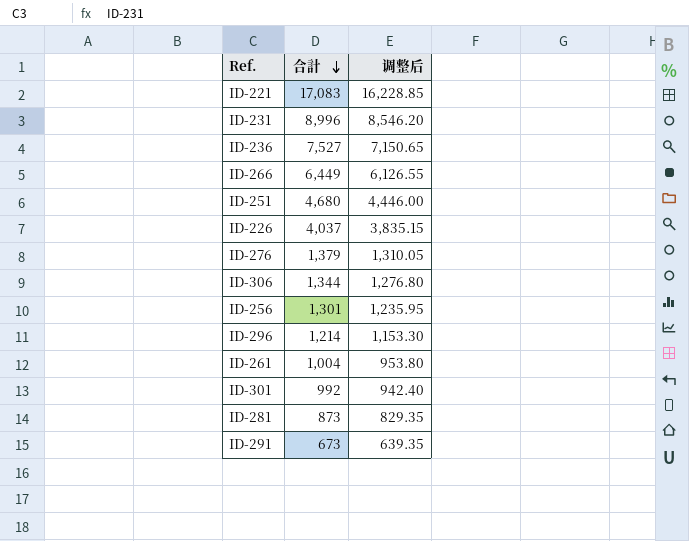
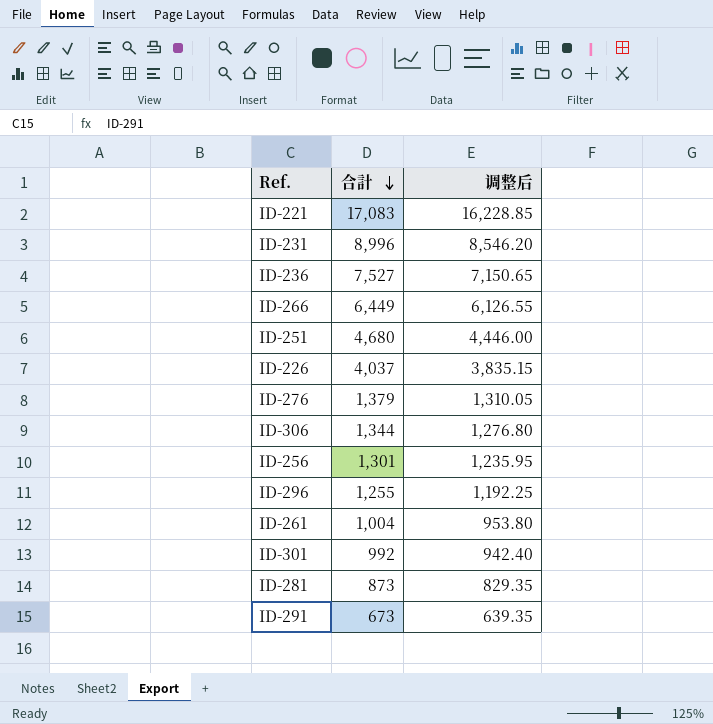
ID-296 | 合計: 1,214 -> 1,255
ID-296 | 调整后: 1,153.30 -> 1,192.25

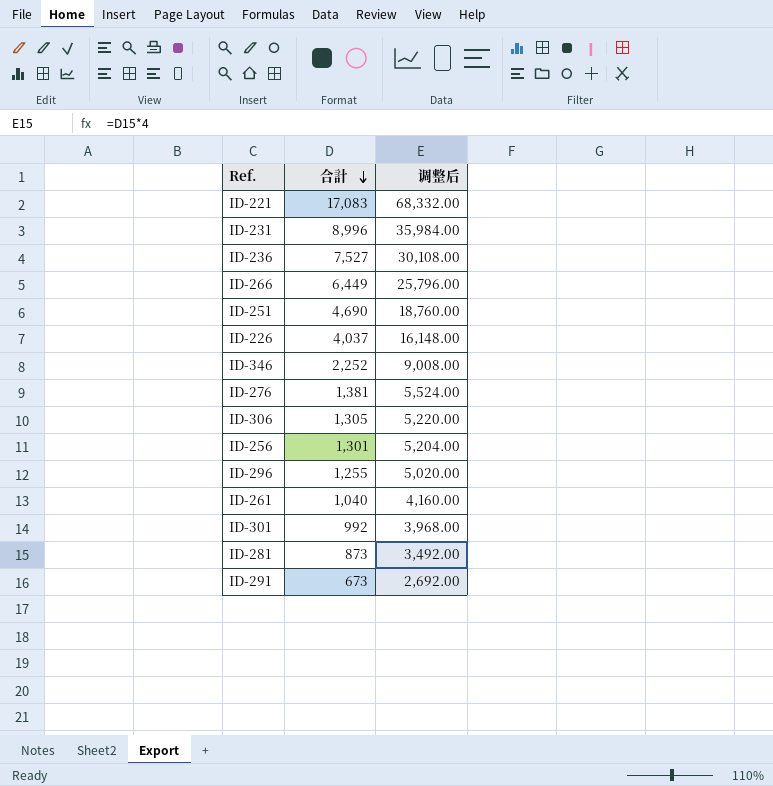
column 调整后 | formula: [合計] * 0.95 -> [合計] * 4
ID-251 | 合計: 4,680 -> 4,690
row ID-346: none -> 2,252 | 9,008.00
ID-276 | 合計: 1,379 -> 1,381
ID-306 | 合計: 1,344 -> 1,305
ID-261 | 合計: 1,004 -> 1,040

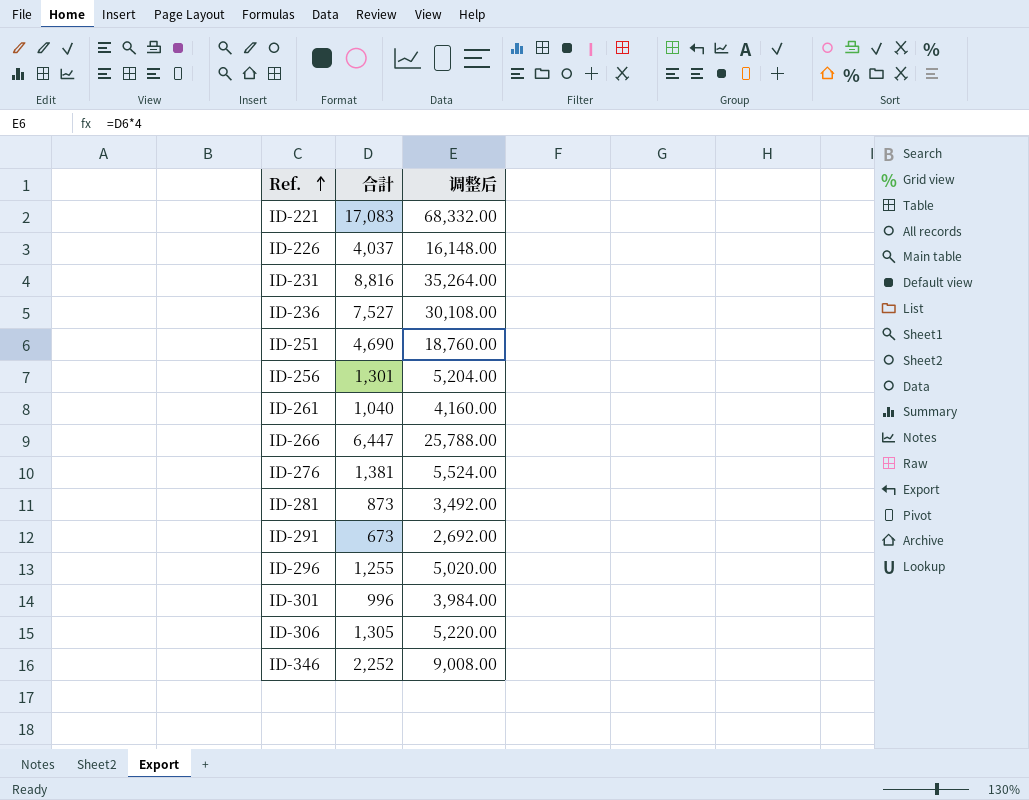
row order: 合計 descending -> Ref. ascending
ID-231 | 合計: 8,996 -> 8,816
ID-231 | 调整后: 35,984.00 -> 35,264.00
ID-266 | 合計: 6,449 -> 6,447
ID-266 | 调整后: 25,796.00 -> 25,788.00
ID-301 | 合計: 992 -> 996
ID-301 | 调整后: 3,968.00 -> 3,984.00

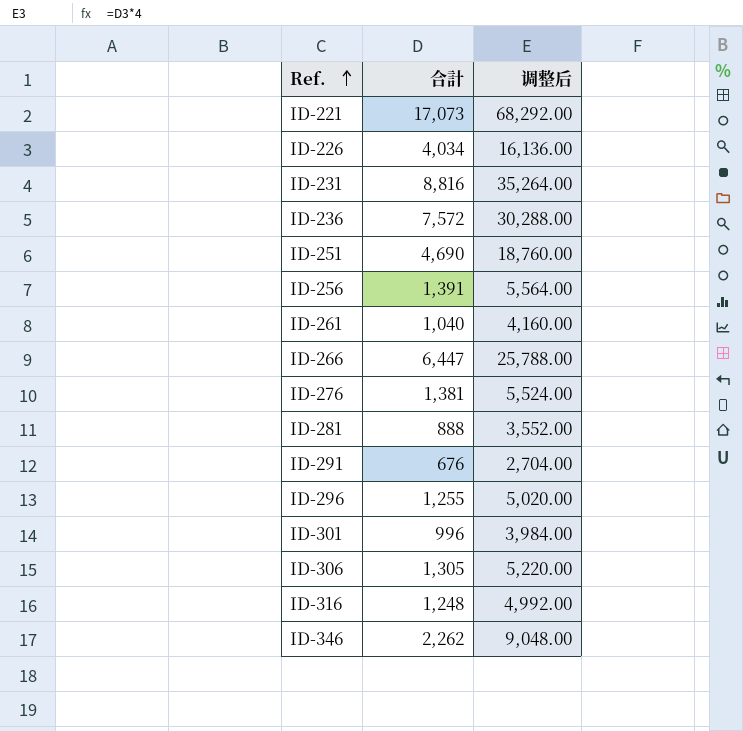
ID-221 | 合計: 17,083 -> 17,073
ID-221 | 调整后: 68,332.00 -> 68,292.00
ID-226 | 合計: 4,037 -> 4,034
ID-226 | 调整后: 16,148.00 -> 16,136.00
ID-236 | 合計: 7,527 -> 7,572
ID-236 | 调整后: 30,108.00 -> 30,288.00
ID-256 | 合計: 1,301 -> 1,391
ID-256 | 调整后: 5,204.00 -> 5,564.00
ID-281 | 合計: 873 -> 888
ID-281 | 调整后: 3,492.00 -> 3,552.00
ID-291 | 合計: 673 -> 676
ID-291 | 调整后: 2,692.00 -> 2,704.00
row ID-316: none -> 1,248 | 4,992.00
ID-346 | 合計: 2,252 -> 2,262
ID-346 | 调整后: 9,008.00 -> 9,048.00

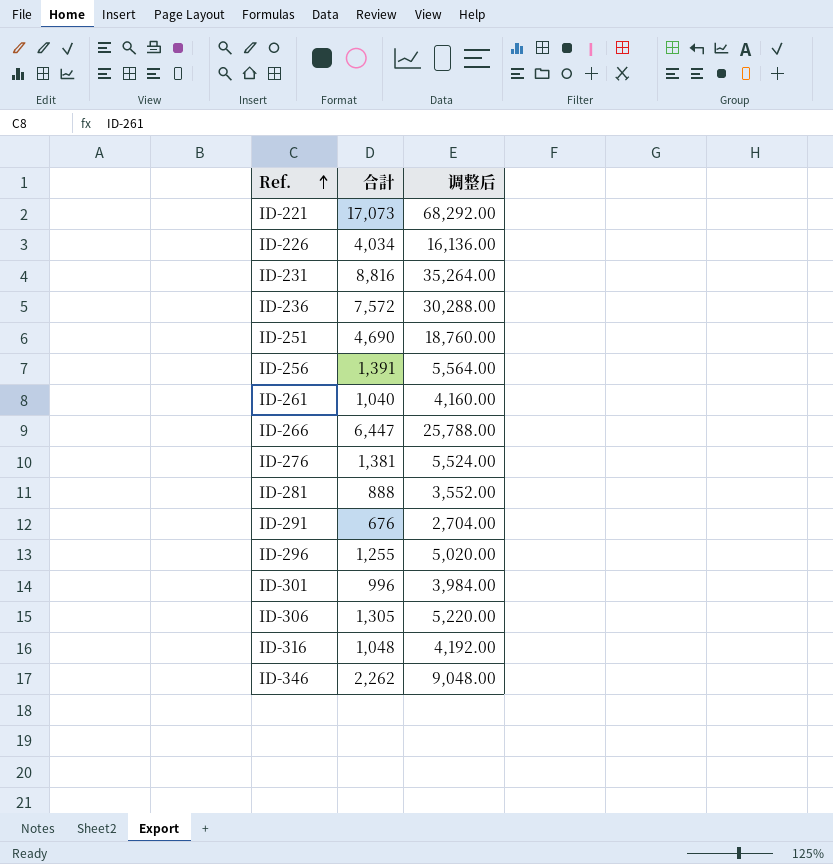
ID-316 | 合計: 1,248 -> 1,048
ID-316 | 调整后: 4,992.00 -> 4,192.00

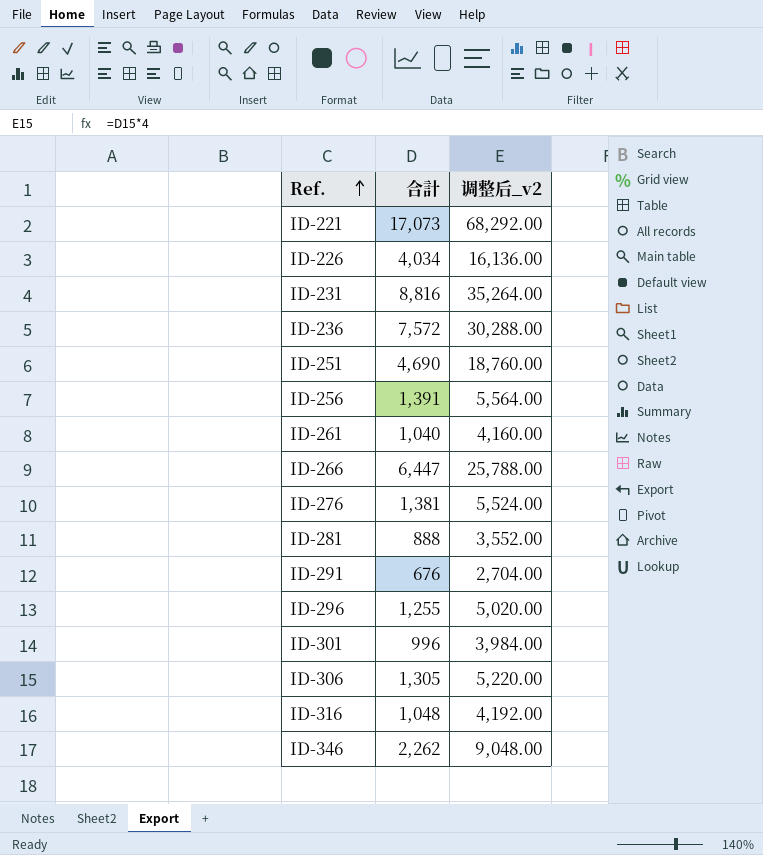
column name: 调整后 -> 调整后_v2

